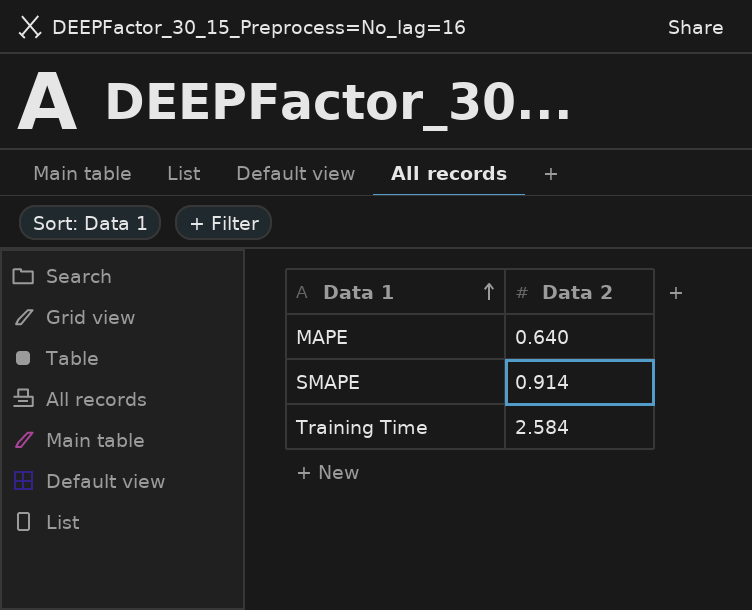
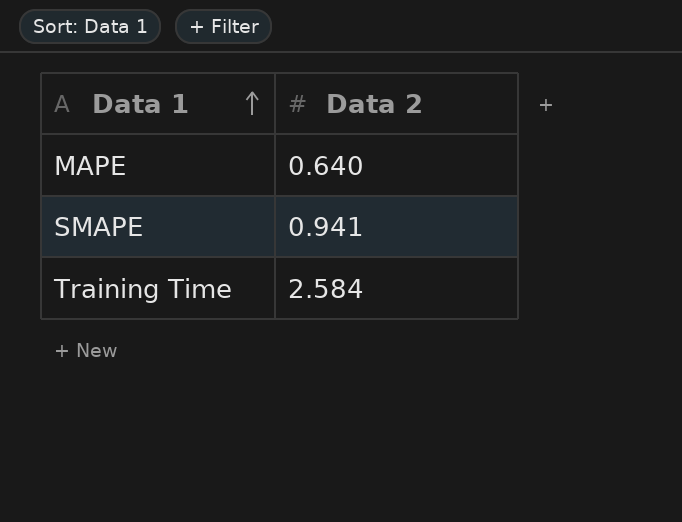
SMAPE | Data 2: 0.914 -> 0.941

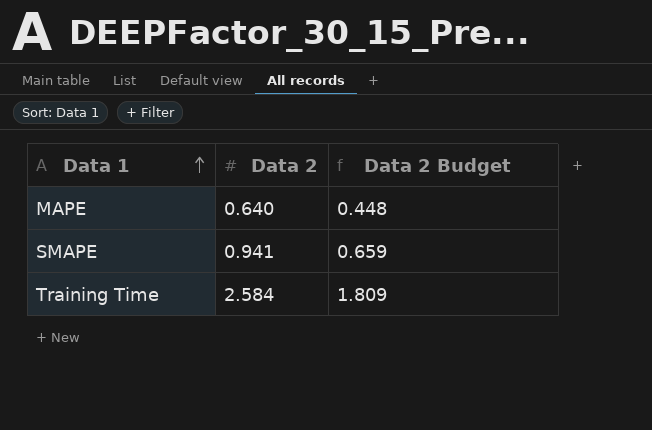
column Data 2 Budget | formula: none -> [Data 2] * 0.7

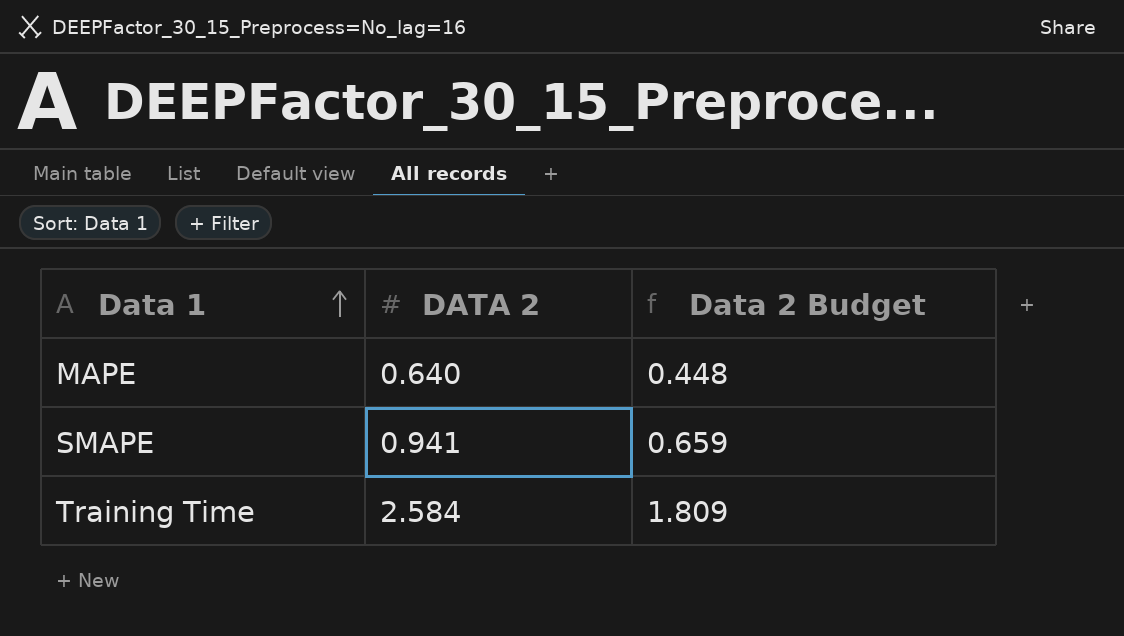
column name: Data 2 -> DATA 2

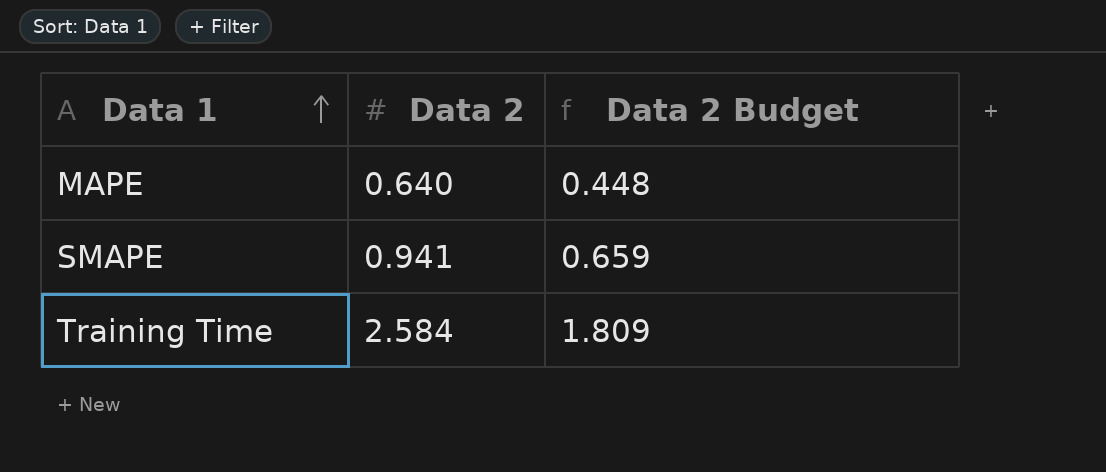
column name: DATA 2 -> Data 2

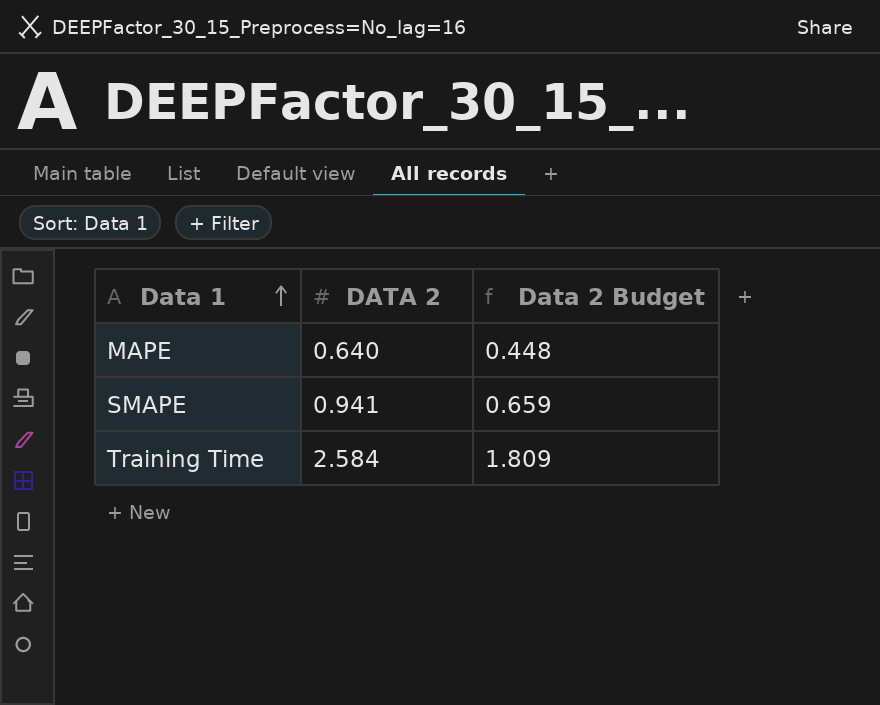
column name: Data 2 -> DATA 2

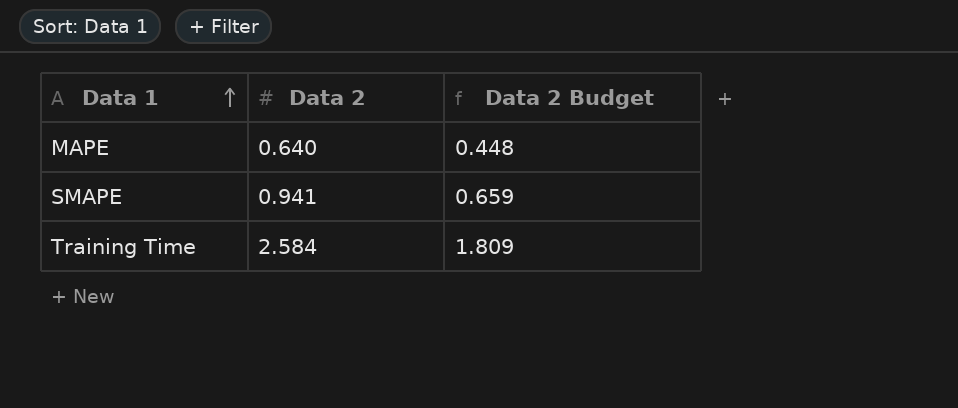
column name: DATA 2 -> Data 2

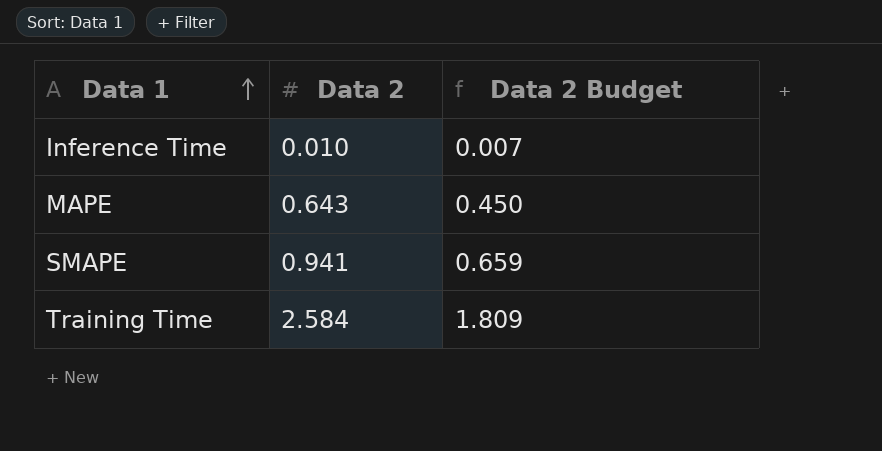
row Inference Time: none -> 0.010 | 0.007
MAPE | Data 2: 0.640 -> 0.643
MAPE | Data 2 Budget: 0.448 -> 0.450

